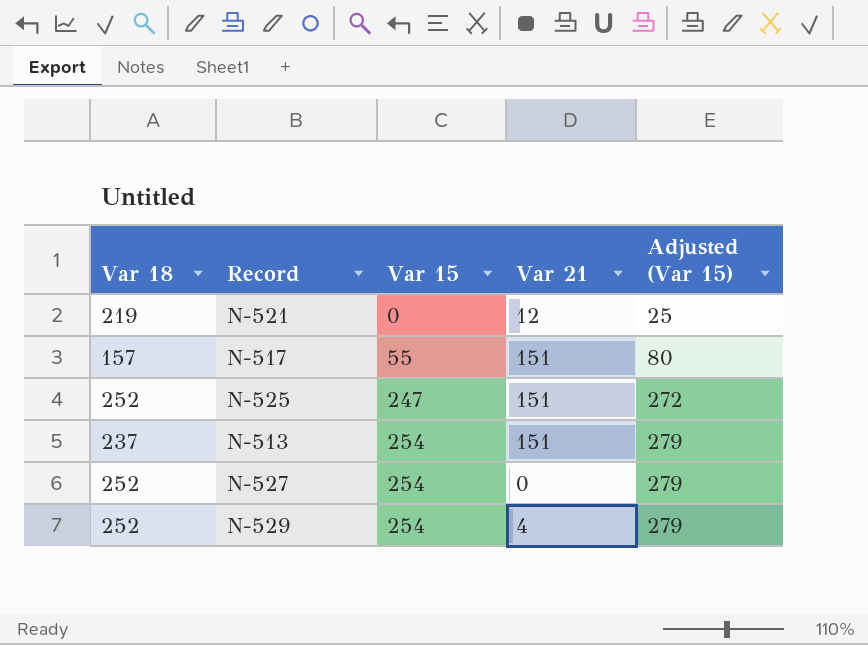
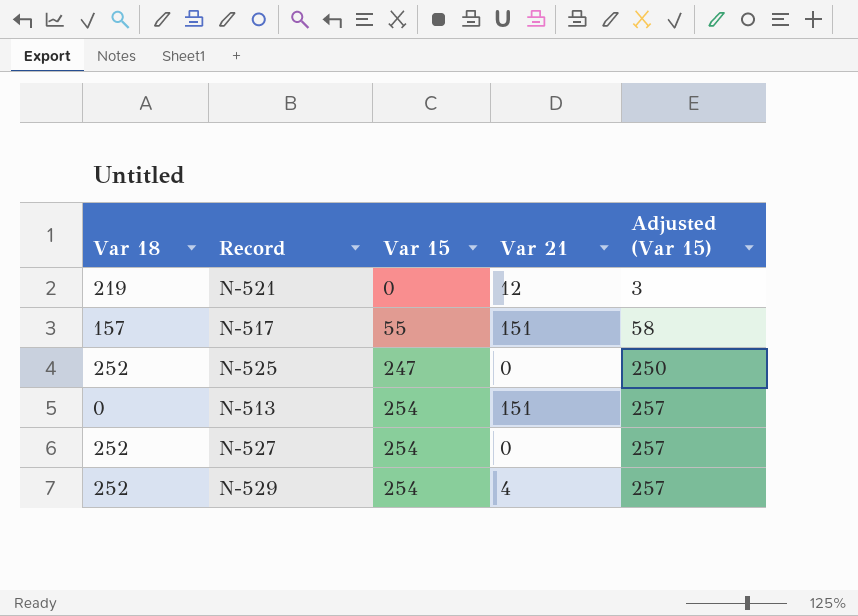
column Adjusted (Var 15) | formula: [Var 15] + 25 -> [Var 15] + 3
N-525 | Var 21: 151 -> 0
N-513 | Var 18: 237 -> 0

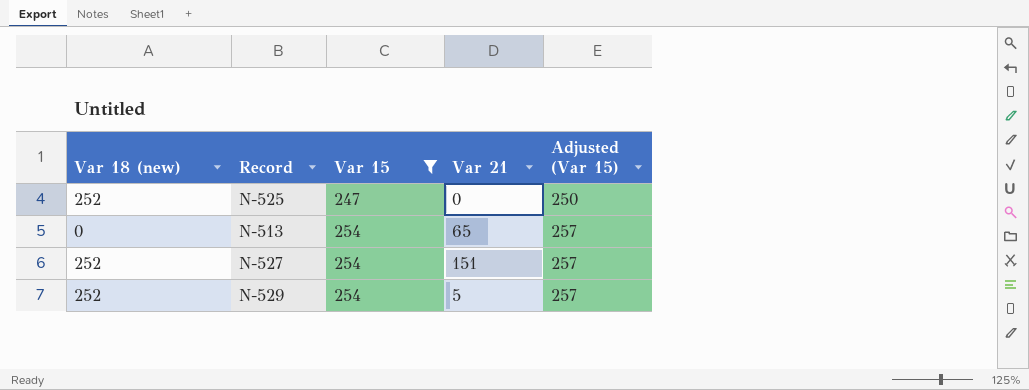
filter: none -> Var 15 >= 247
column name: Var 18 -> Var 18 (new)
N-513 | Var 21: 151 -> 65
N-527 | Var 21: 0 -> 151
N-529 | Var 21: 4 -> 5

